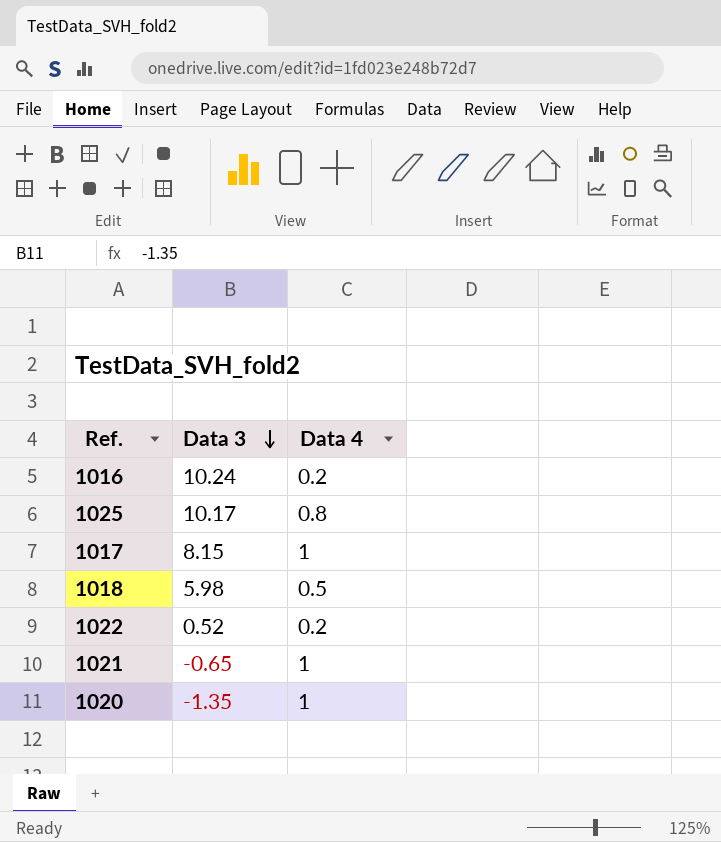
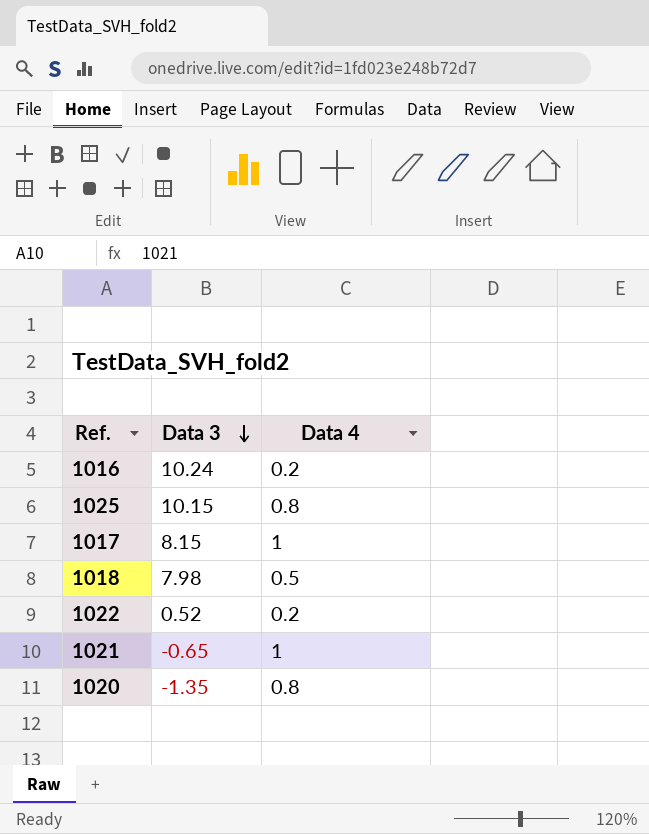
1025 | Data 3: 10.17 -> 10.15
1018 | Data 3: 5.98 -> 7.98
1020 | Data 4: 1 -> 0.8

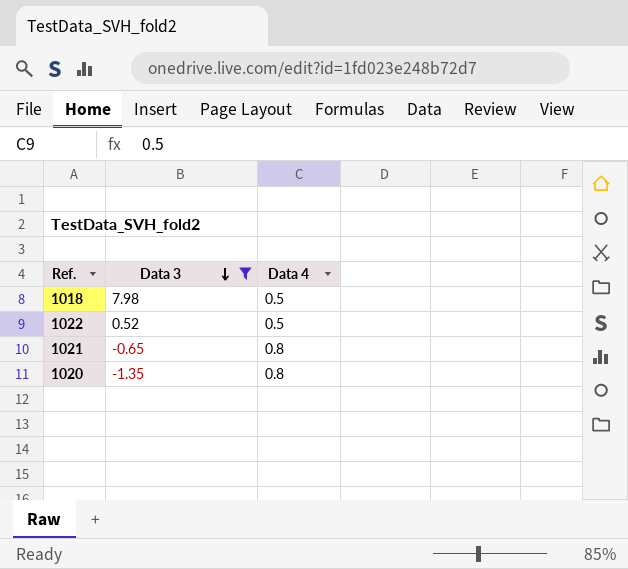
filter: none -> Data 3 <= 7.98
1022 | Data 4: 0.2 -> 0.5
1021 | Data 4: 1 -> 0.8

